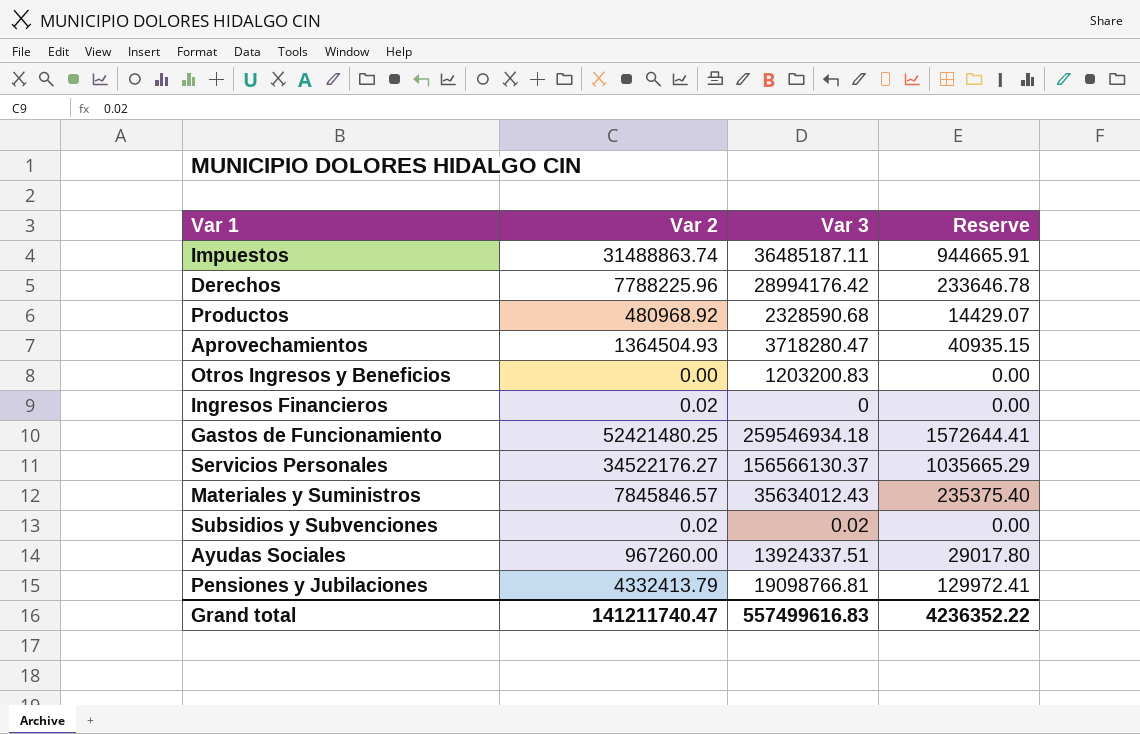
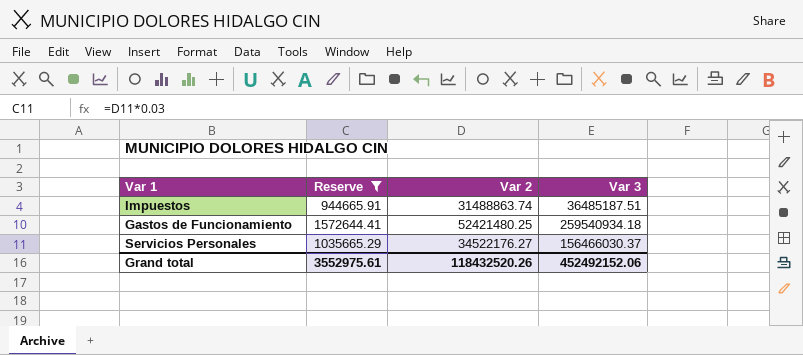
filter: none -> Reserve >= 944665.91
column Reserve | position: 4 -> 2
Impuestos | Var 3: 36485187.11 -> 36485187.51
Gastos de Funcionamiento | Var 3: 259546934.18 -> 259540934.18
Servicios Personales | Var 3: 156566130.37 -> 156466030.37
Grand total | Reserve: 4236352.22 -> 3552975.61
Grand total | Var 2: 141211740.47 -> 118432520.26
Grand total | Var 3: 557499616.83 -> 452492152.06

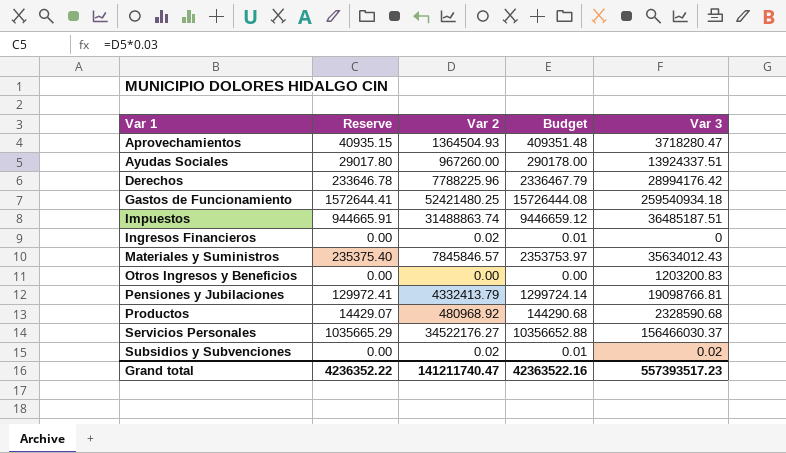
filter: Reserve >= 944665.91 -> none
row order: none -> Var 1 ascending
column Budget | formula: none -> [Var 2] * 0.3
Grand total | Reserve: 3552975.61 -> 4236352.22
Grand total | Var 2: 118432520.26 -> 141211740.47
Grand total | Var 3: 452492152.06 -> 557393517.23

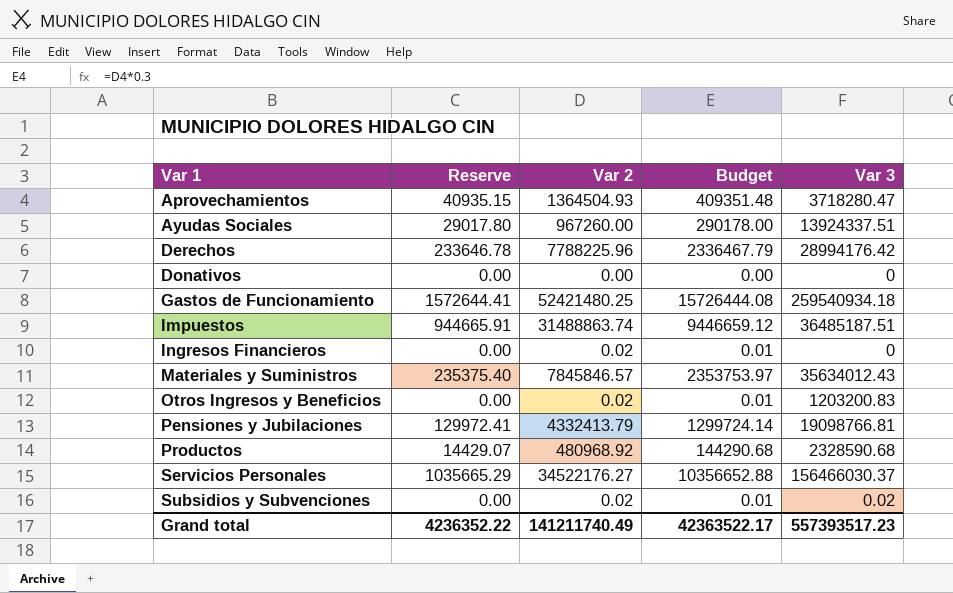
row Donativos: none -> 0.00 | 0.00 | 0.00 | 0
Otros Ingresos y Beneficios | Var 2: 0.00 -> 0.02
Otros Ingresos y Beneficios | Budget: 0.00 -> 0.01
Grand total | Var 2: 141211740.47 -> 141211740.49
Grand total | Budget: 42363522.16 -> 42363522.17

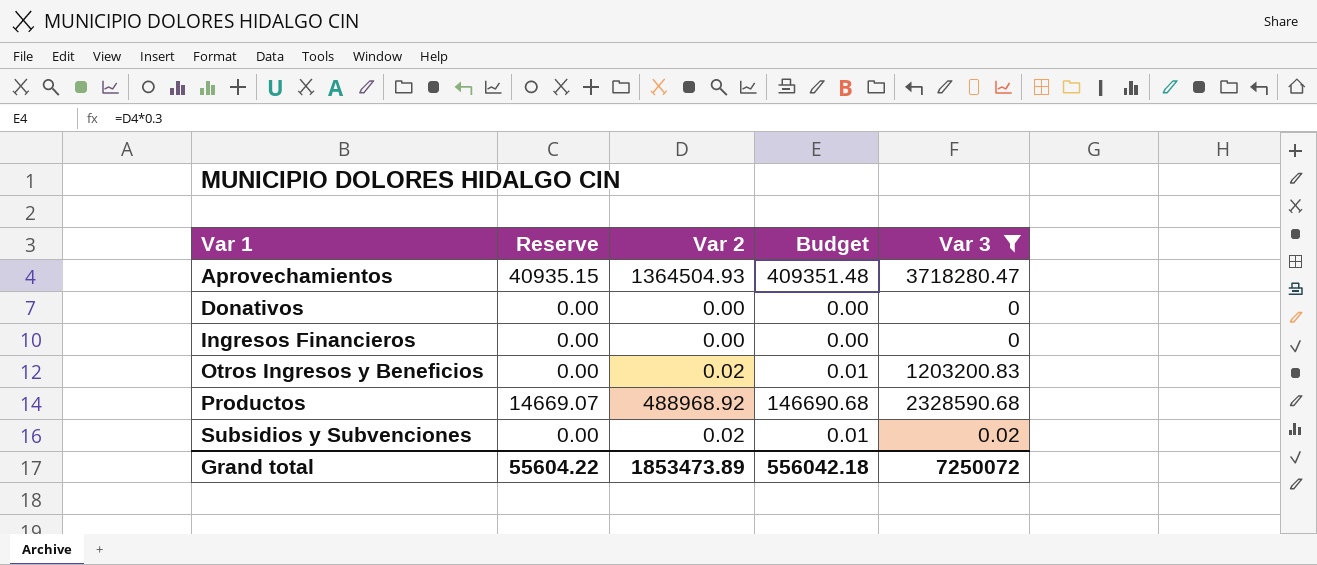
filter: none -> Var 3 <= 3718280.47
Ingresos Financieros | Var 2: 0.02 -> 0.00
Ingresos Financieros | Budget: 0.01 -> 0.00
Productos | Reserve: 14429.07 -> 14669.07
Productos | Var 2: 480968.92 -> 488968.92
Productos | Budget: 144290.68 -> 146690.68
Grand total | Reserve: 4236352.22 -> 55604.22
Grand total | Var 2: 141211740.49 -> 1853473.89
Grand total | Budget: 42363522.17 -> 556042.18
Grand total | Var 3: 557393517.23 -> 7250072

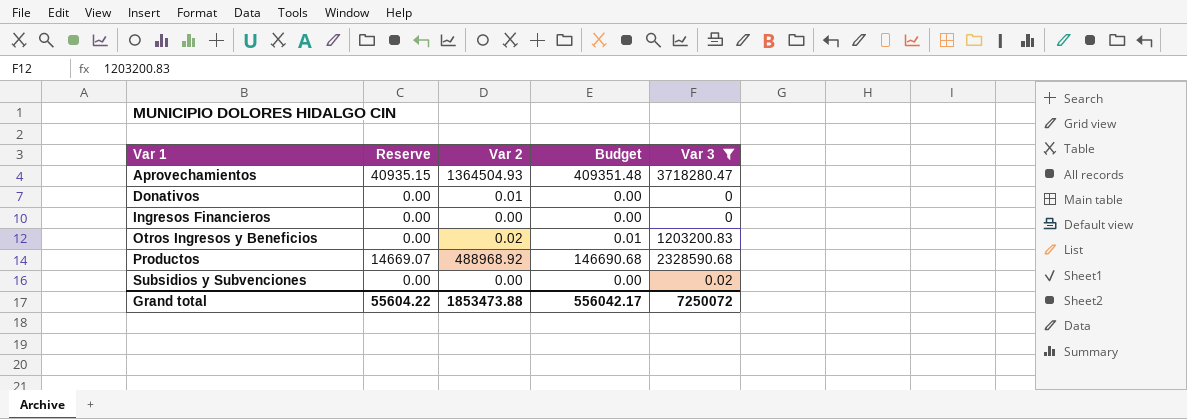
Donativos | Var 2: 0.00 -> 0.01
Subsidios y Subvenciones | Var 2: 0.02 -> 0.00
Subsidios y Subvenciones | Budget: 0.01 -> 0.00
Grand total | Var 2: 1853473.89 -> 1853473.88
Grand total | Budget: 556042.18 -> 556042.17

